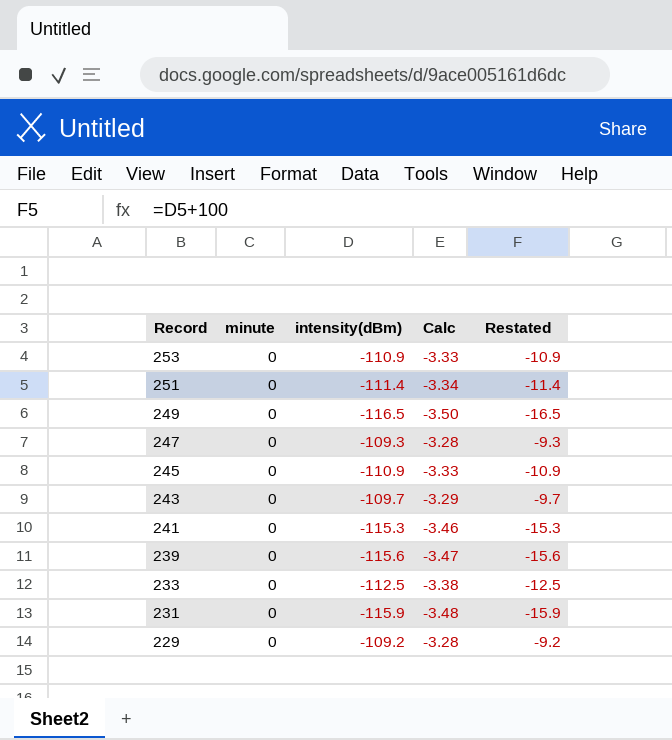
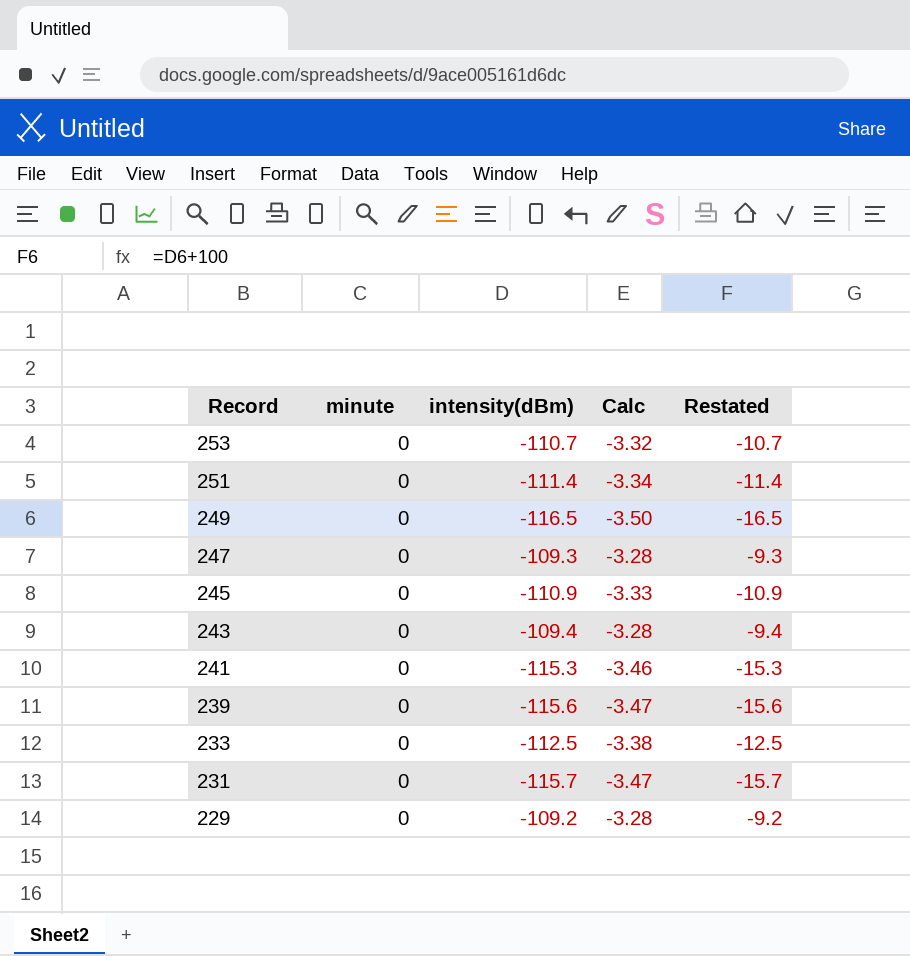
253 | intensity(dBm): -110.9 -> -110.7
253 | Calc: -3.33 -> -3.32
253 | Restated: -10.9 -> -10.7
243 | intensity(dBm): -109.7 -> -109.4
243 | Calc: -3.29 -> -3.28
243 | Restated: -9.7 -> -9.4
231 | intensity(dBm): -115.9 -> -115.7
231 | Calc: -3.48 -> -3.47
231 | Restated: -15.9 -> -15.7

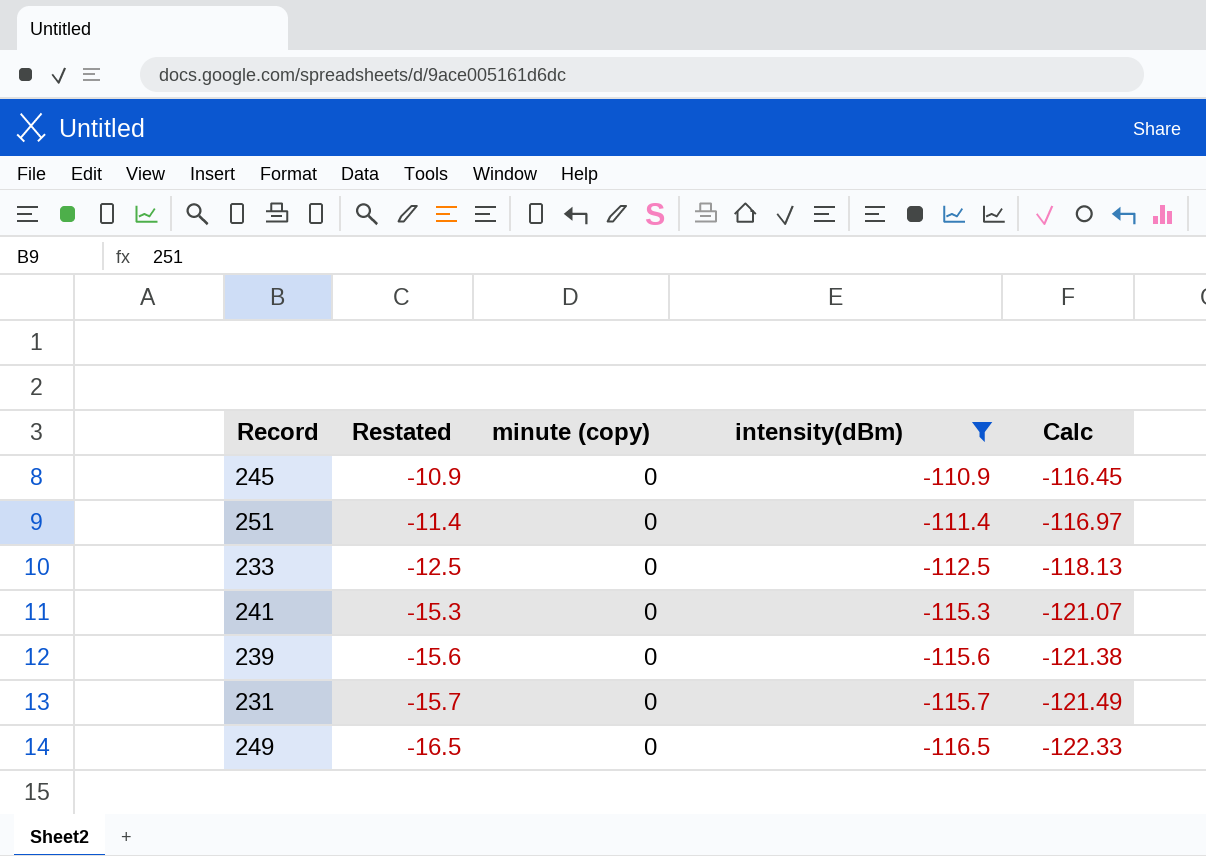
filter: none -> intensity(dBm) <= -110.9
row order: Record descending -> Restated descending
column Restated | position: 5 -> 2
column name: minute -> minute (copy)
column Calc | formula: [intensity(dBm)] * 0.03 -> [intensity(dBm)] * 1.05

